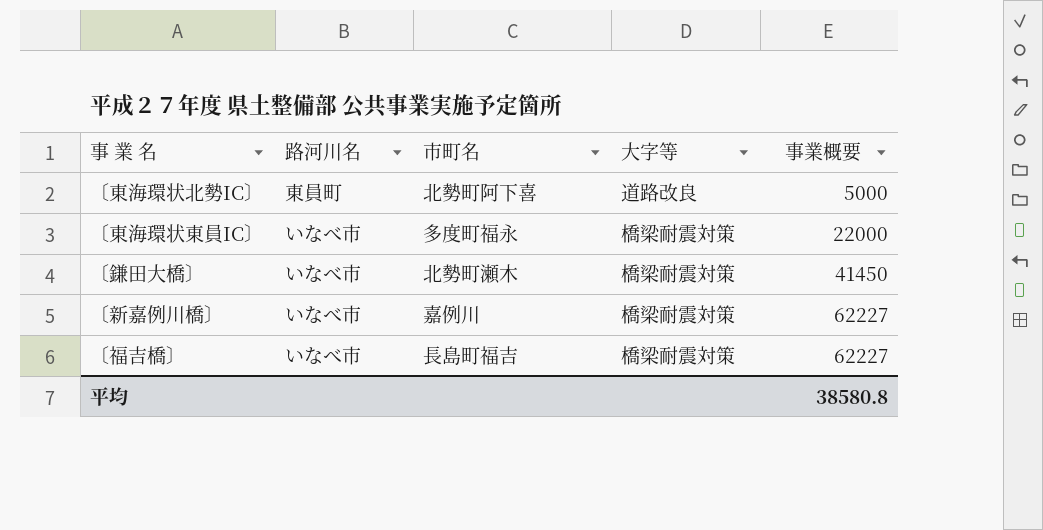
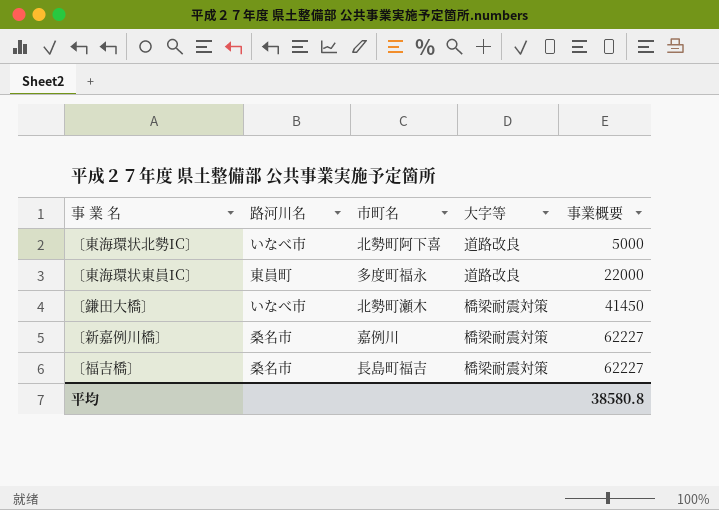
〔東海環状北勢IC〕 | 路河川名: 東員町 -> いなべ市
〔東海環状東員IC〕 | 路河川名: いなべ市 -> 東員町
〔東海環状東員IC〕 | 大字等: 橋梁耐震対策 -> 道路改良
〔新嘉例川橋〕 | 路河川名: いなべ市 -> 桑名市
〔福吉橋〕 | 路河川名: いなべ市 -> 桑名市

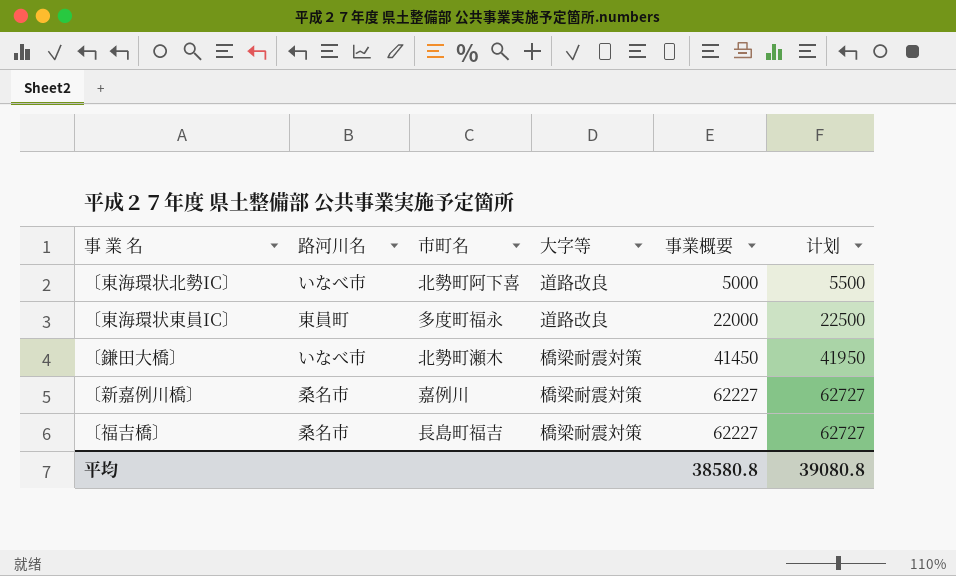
column 计划 | formula: none -> [事業概要] + 500

